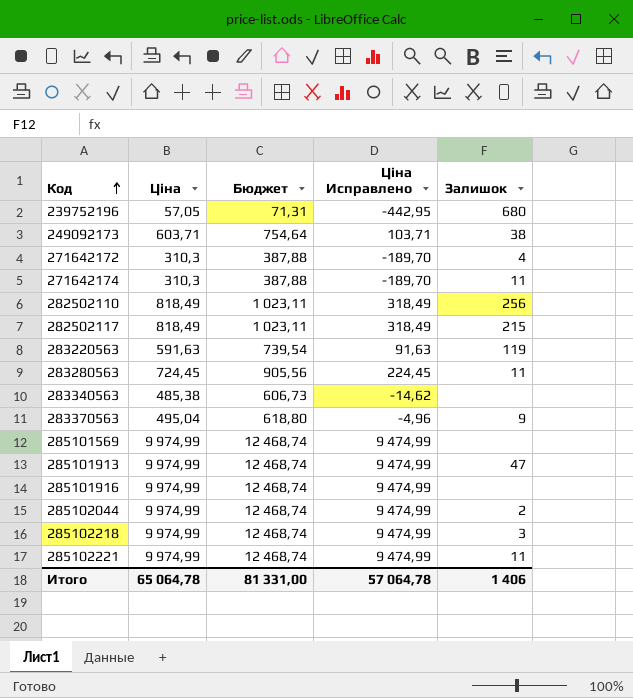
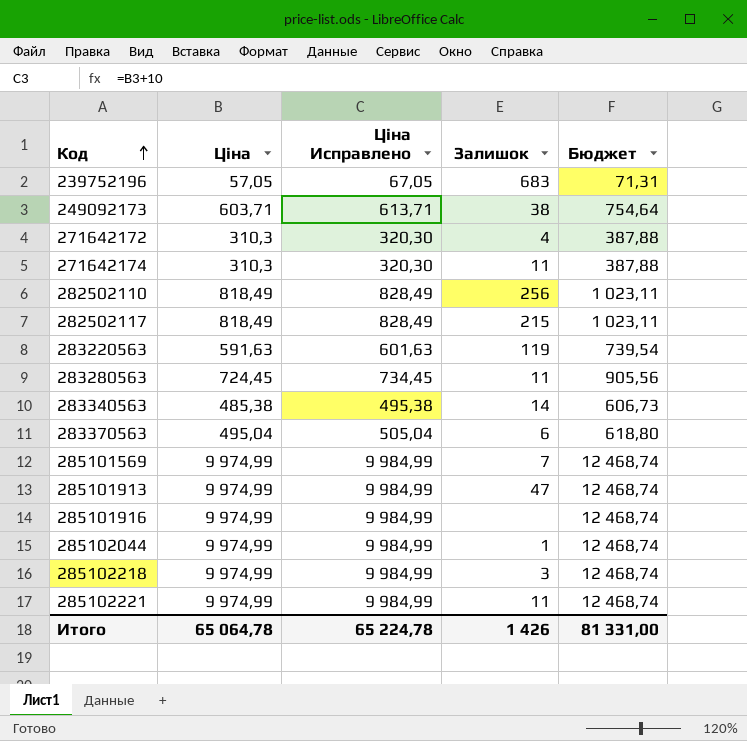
column Ціна Исправлено | formula: [Ціна] - 500 -> [Ціна] + 10
column Бюджет | position: 3 -> 5
239752196 | Залишок: 680 -> 683
283340563 | Залишок: none -> 14
283370563 | Залишок: 9 -> 6
285101569 | Залишок: none -> 7
285102044 | Залишок: 2 -> 1
Итого | Ціна Исправлено: 57 064,78 -> 65 224,78
Итого | Залишок: 1 406 -> 1 426

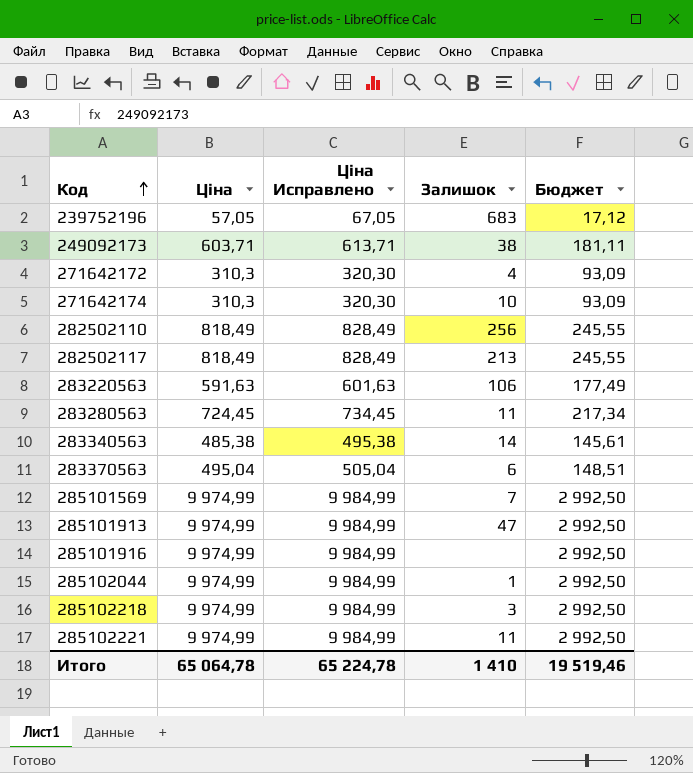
column Бюджет | formula: [Ціна] * 1,25 -> [Ціна] * 0,3
271642174 | Залишок: 11 -> 10
282502117 | Залишок: 215 -> 213
283220563 | Залишок: 119 -> 106
Итого | Залишок: 1 426 -> 1 410
Итого | Бюджет: 81 331,00 -> 19 519,46

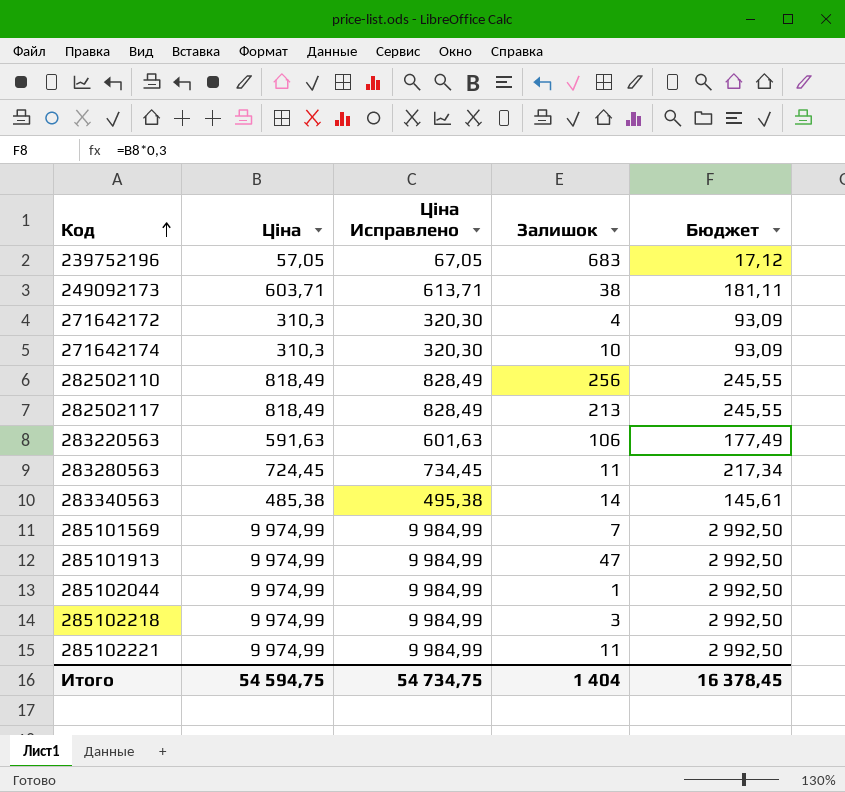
row 283370563: 495,04 | 505,04 | 6 | 148,51 -> none
row 285101916: 9 974,99 | 9 984,99 | none | 2 992,50 -> none
Итого | Ціна: 65 064,78 -> 54 594,75
Итого | Ціна Исправлено: 65 224,78 -> 54 734,75
Итого | Залишок: 1 410 -> 1 404
Итого | Бюджет: 19 519,46 -> 16 378,45

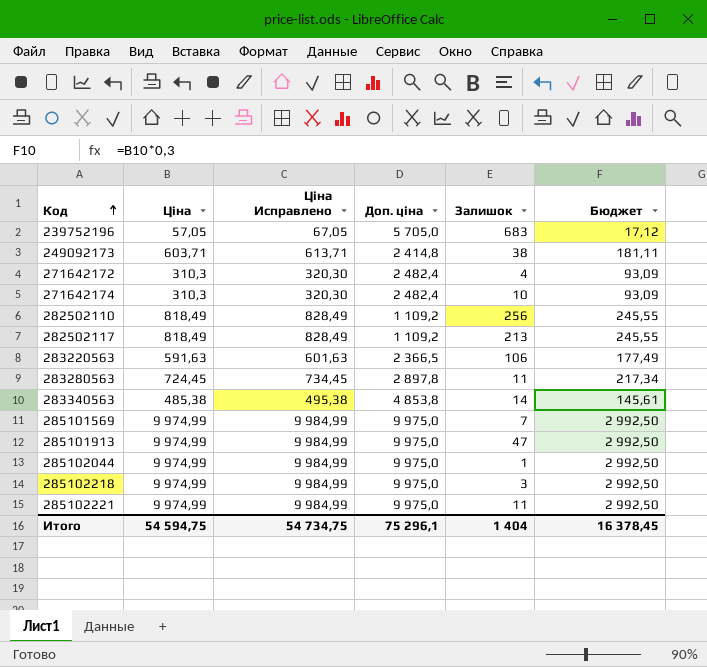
column Доп. ціна | position: none -> 4

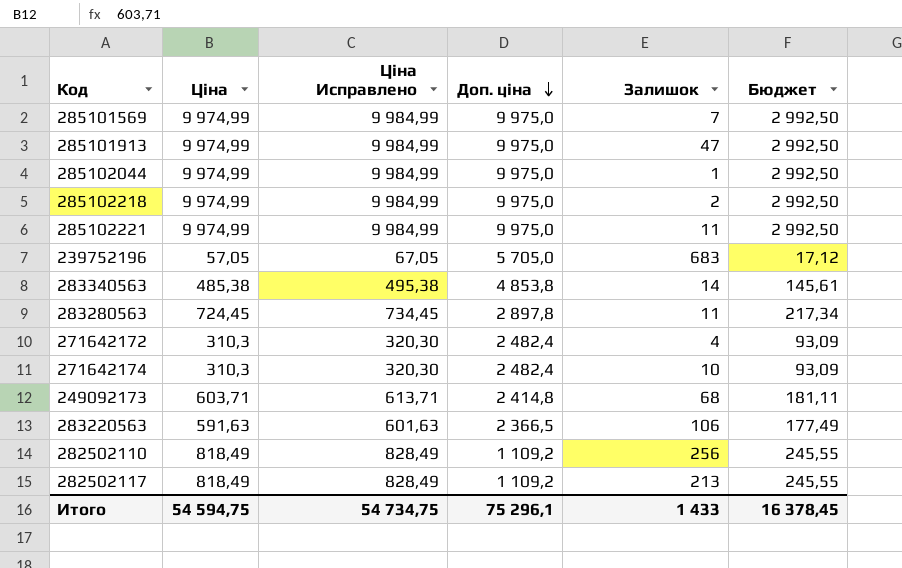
row order: Код ascending -> Доп. ціна descending
285102218 | Залишок: 3 -> 2
249092173 | Залишок: 38 -> 68
Итого | Залишок: 1 404 -> 1 433

